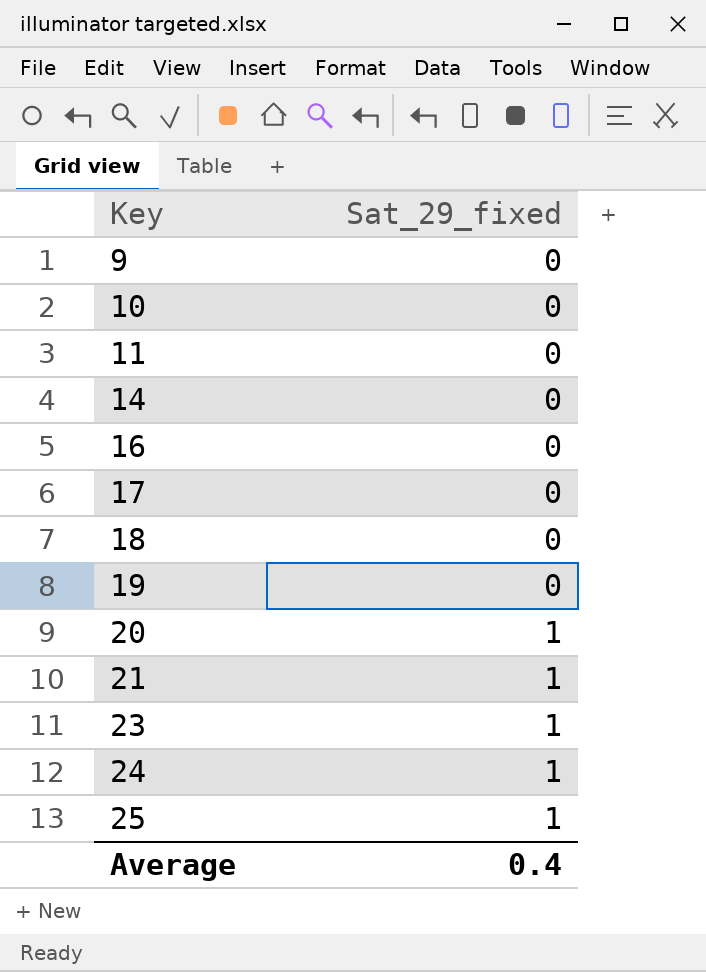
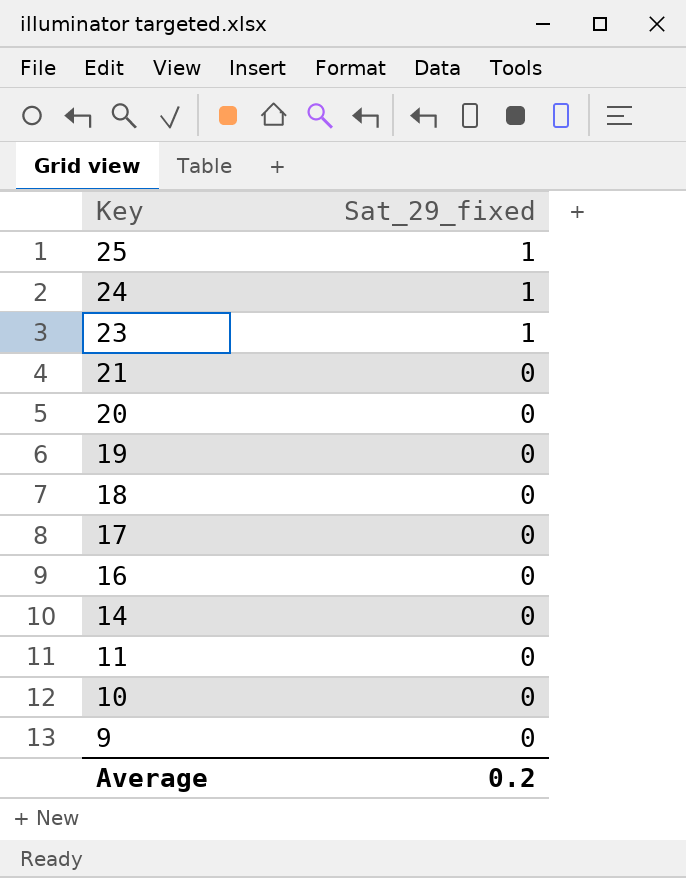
row order: Key ascending -> Key descending
21 | Sat_29_fixed: 1 -> 0
20 | Sat_29_fixed: 1 -> 0
Average | Sat_29_fixed: 0.4 -> 0.2

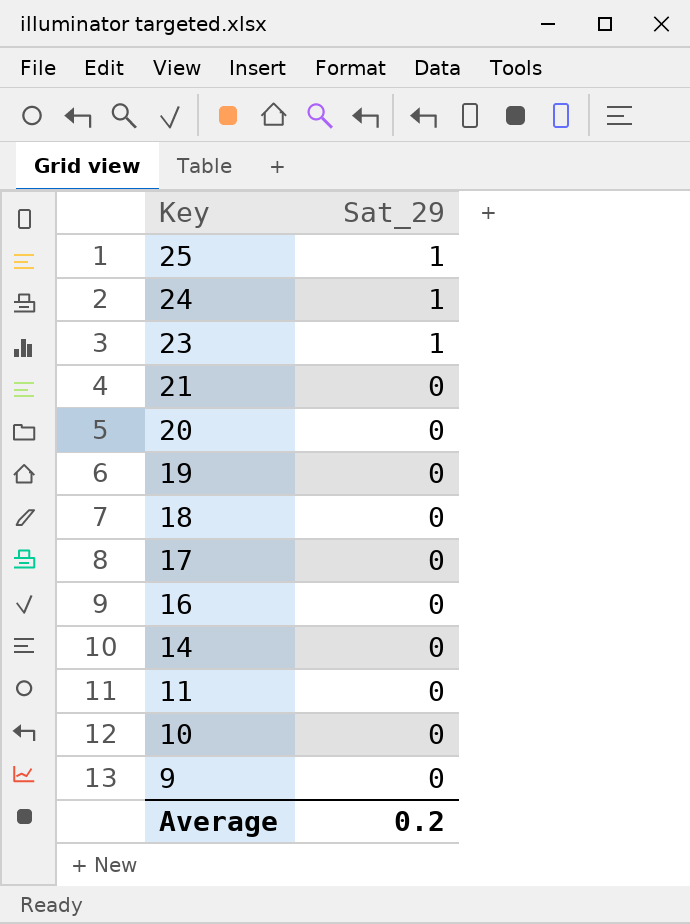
column name: Sat_29_fixed -> Sat_29

